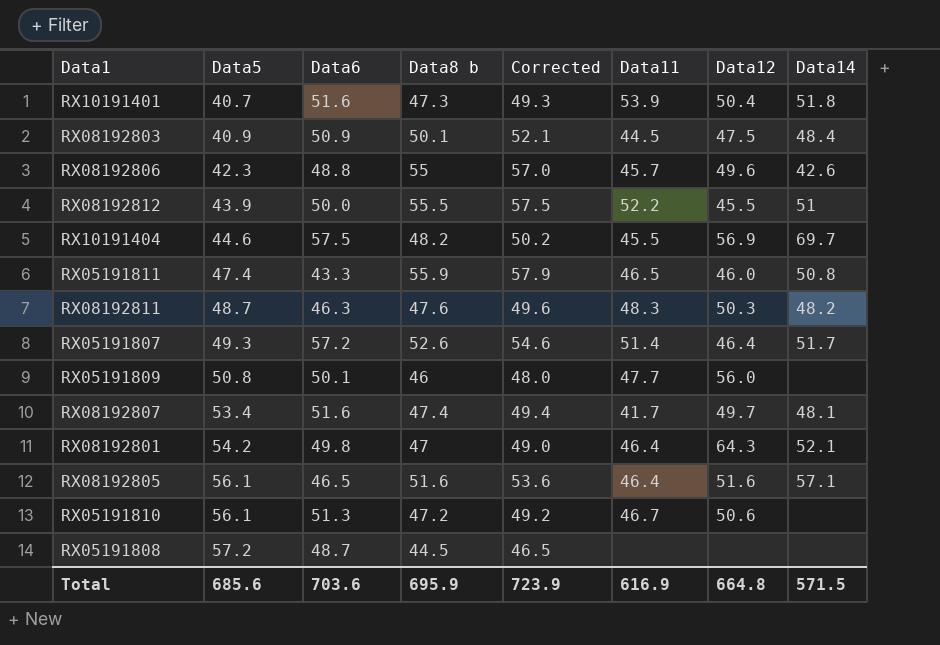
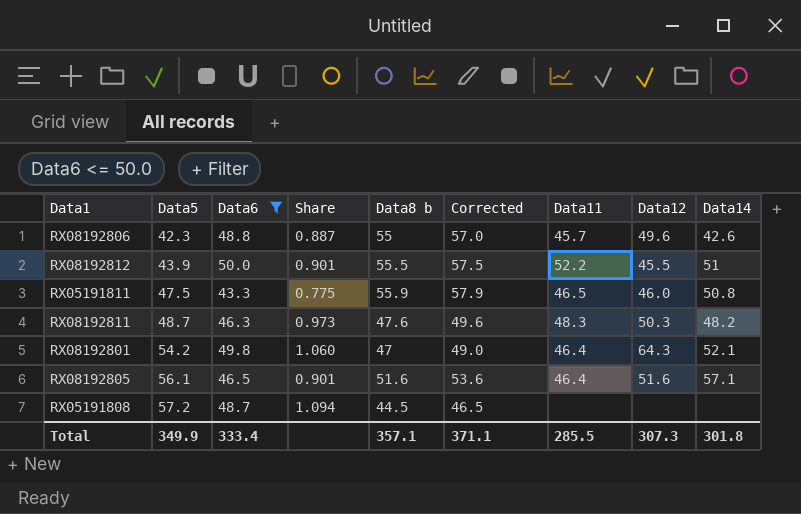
filter: none -> Data6 <= 50.0
column Share | formula: none -> [Data6] / [Data8 b]
RX05191811 | Data5: 47.4 -> 47.5
Total | Data5: 685.6 -> 349.9
Total | Data6: 703.6 -> 333.4
Total | Data8 b: 695.9 -> 357.1
Total | Corrected: 723.9 -> 371.1
Total | Data11: 616.9 -> 285.5
Total | Data12: 664.8 -> 307.3
Total | Data14: 571.5 -> 301.8

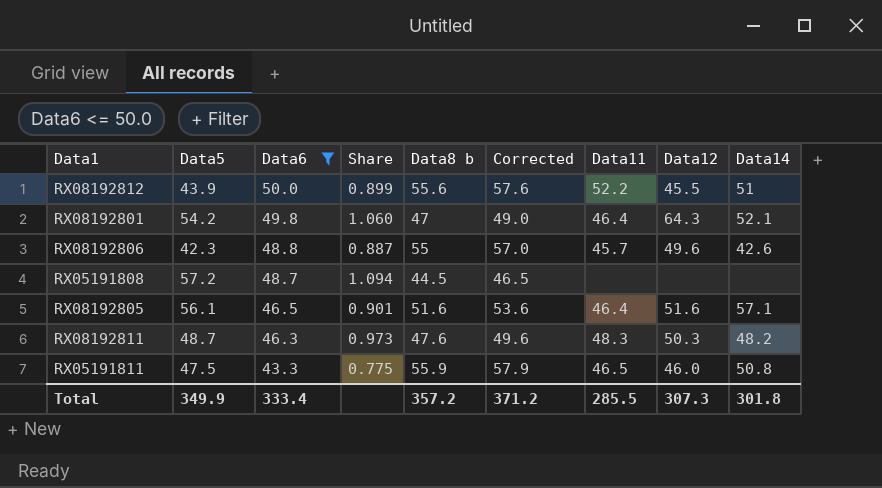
row order: Data5 ascending -> Data6 descending
RX08192812 | Share: 0.901 -> 0.899
RX08192812 | Data8 b: 55.5 -> 55.6
RX08192812 | Corrected: 57.5 -> 57.6
Total | Data8 b: 357.1 -> 357.2
Total | Corrected: 371.1 -> 371.2

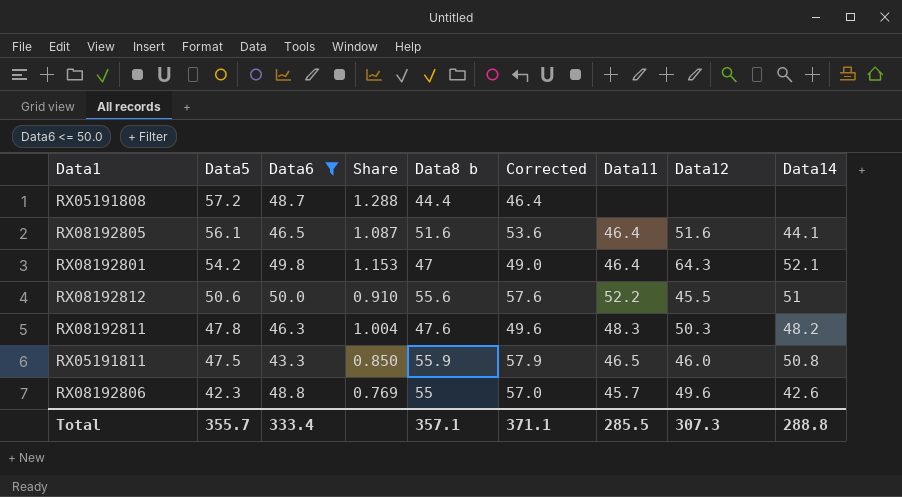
row order: Data6 descending -> Data5 descending
column Share | formula: [Data6] / [Data8 b] -> [Data5] / [Data8 b]
RX05191808 | Data8 b: 44.5 -> 44.4
RX05191808 | Corrected: 46.5 -> 46.4
RX08192805 | Data14: 57.1 -> 44.1
RX08192812 | Data5: 43.9 -> 50.6
RX08192811 | Data5: 48.7 -> 47.8
Total | Data5: 349.9 -> 355.7
Total | Data8 b: 357.2 -> 357.1
Total | Corrected: 371.2 -> 371.1
Total | Data14: 301.8 -> 288.8

